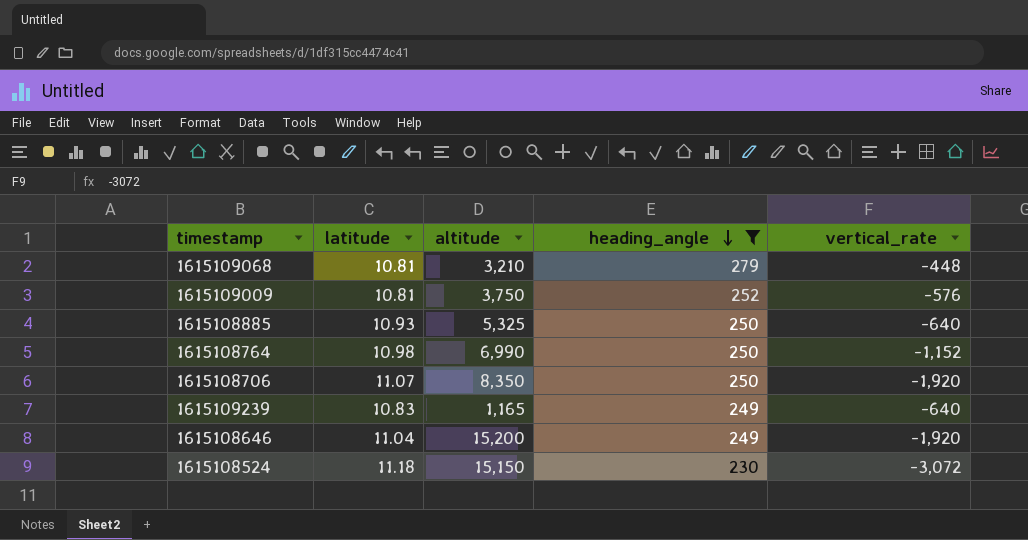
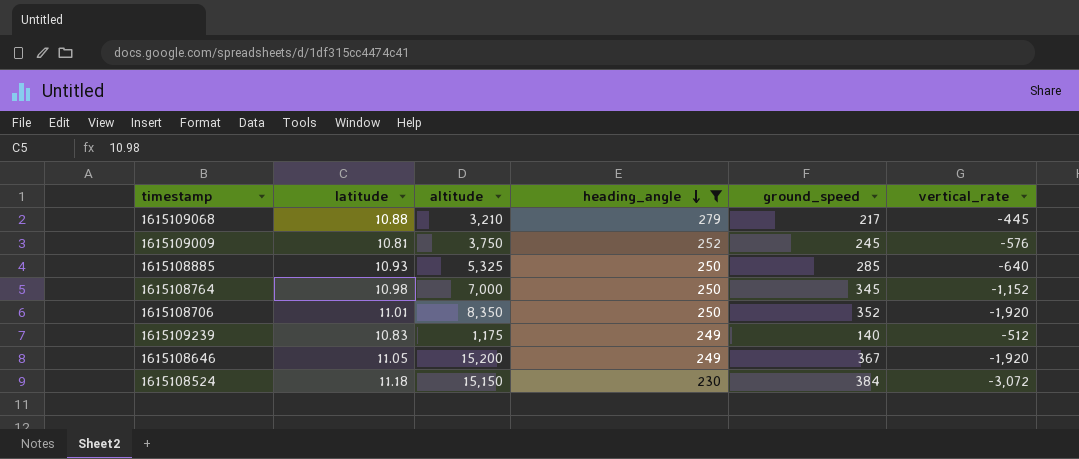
column ground_speed | position: none -> 5
1615109068 | latitude: 10.81 -> 10.88
1615109068 | vertical_rate: -448 -> -445
1615108764 | altitude: 6,990 -> 7,000
1615108706 | latitude: 11.07 -> 11.01
1615109239 | altitude: 1,165 -> 1,175
1615109239 | vertical_rate: -640 -> -512
1615108646 | latitude: 11.04 -> 11.05

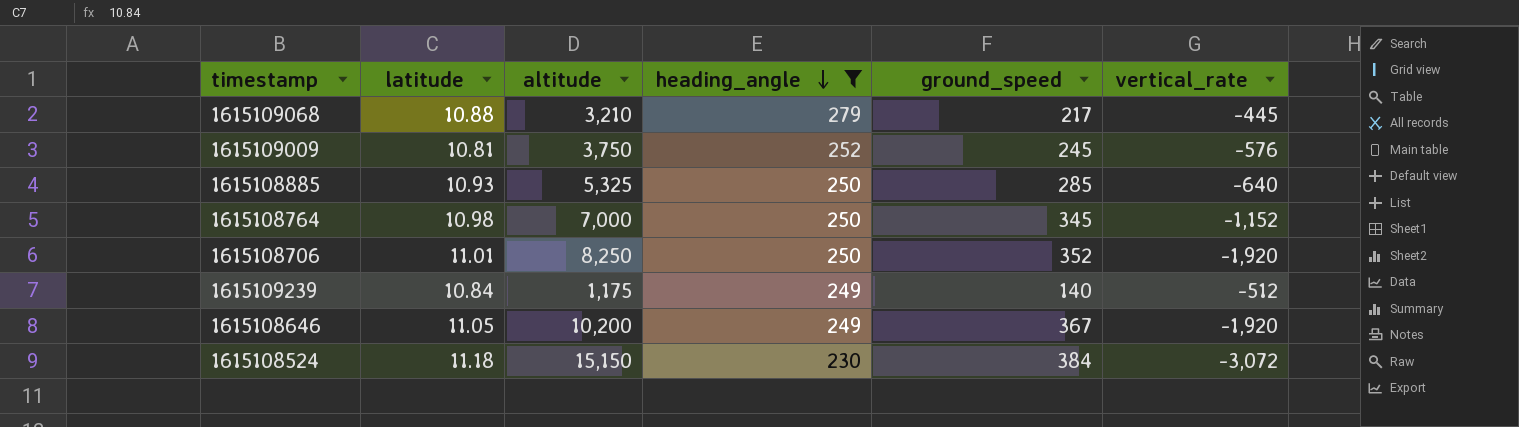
1615108706 | altitude: 8,350 -> 8,250
1615109239 | latitude: 10.83 -> 10.84
1615108646 | altitude: 15,200 -> 10,200

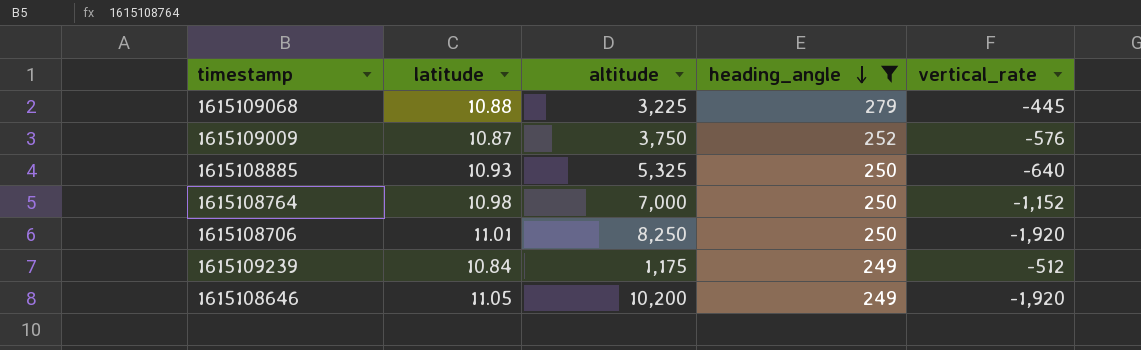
column ground_speed | position: 5 -> none
row 1615108524: 11.18 | 15,150 | 230 | 384 | -3,072 -> none
1615109068 | altitude: 3,210 -> 3,225
1615109009 | latitude: 10.81 -> 10.87

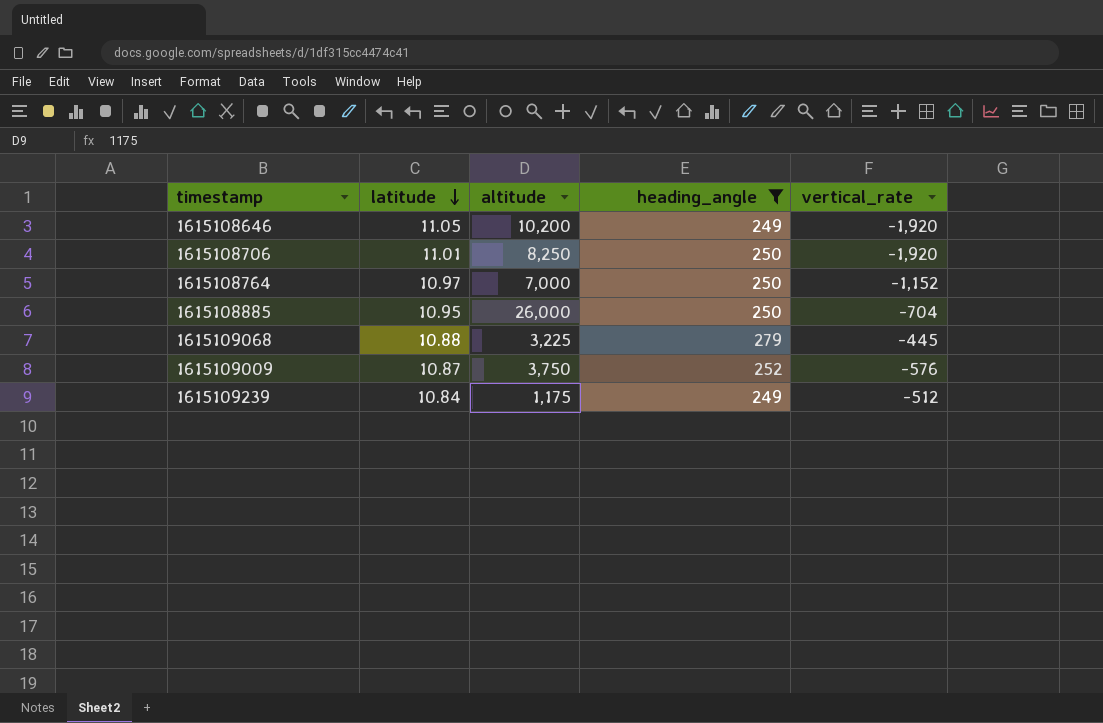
row order: heading_angle descending -> latitude descending
1615108764 | latitude: 10.98 -> 10.97
1615108885 | latitude: 10.93 -> 10.95
1615108885 | altitude: 5,325 -> 26,000
1615108885 | vertical_rate: -640 -> -704

